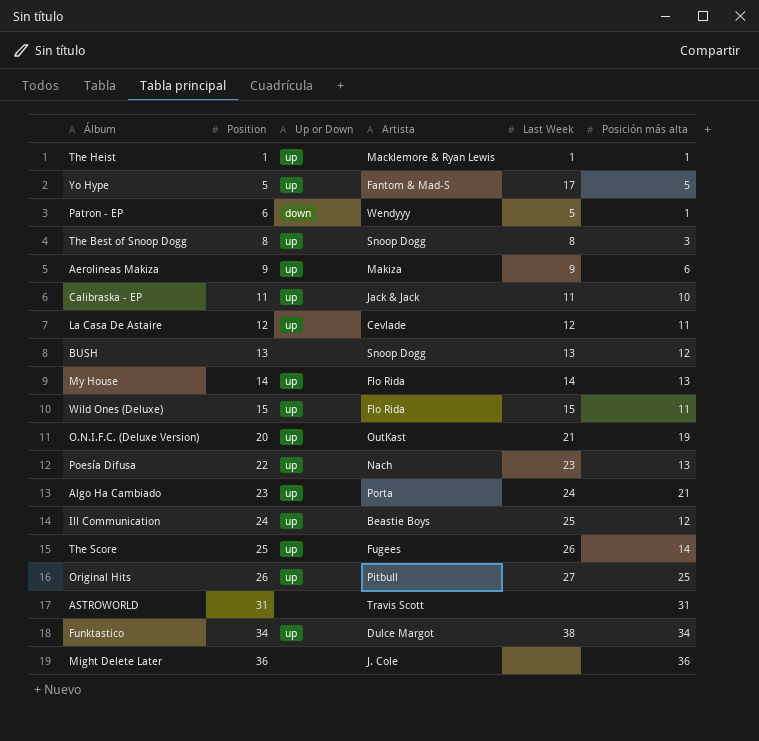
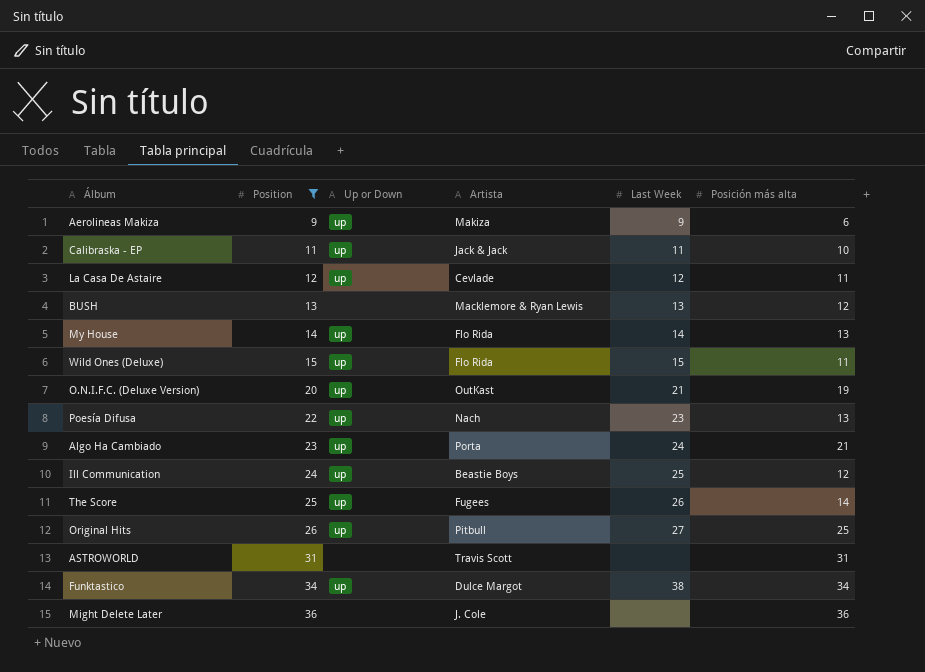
filter: none -> Position >= 9
BUSH | Artista: Snoop Dogg -> Macklemore & Ryan Lewis

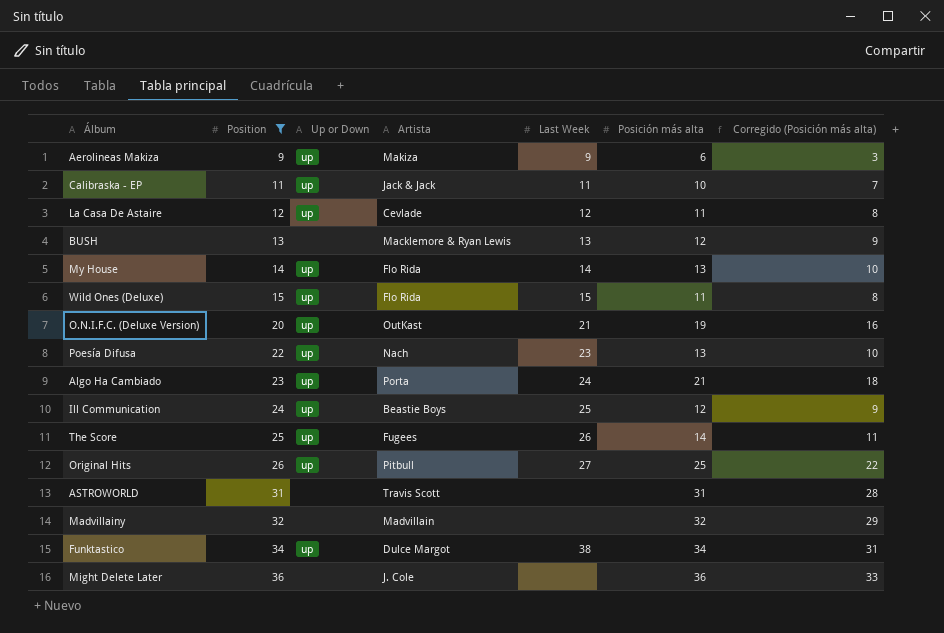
column Corregido (Posición más alta) | formula: none -> [Posición más alta] - 3
row Madvillainy: none -> 32 | none | Madvillain | none | 32 | 29

